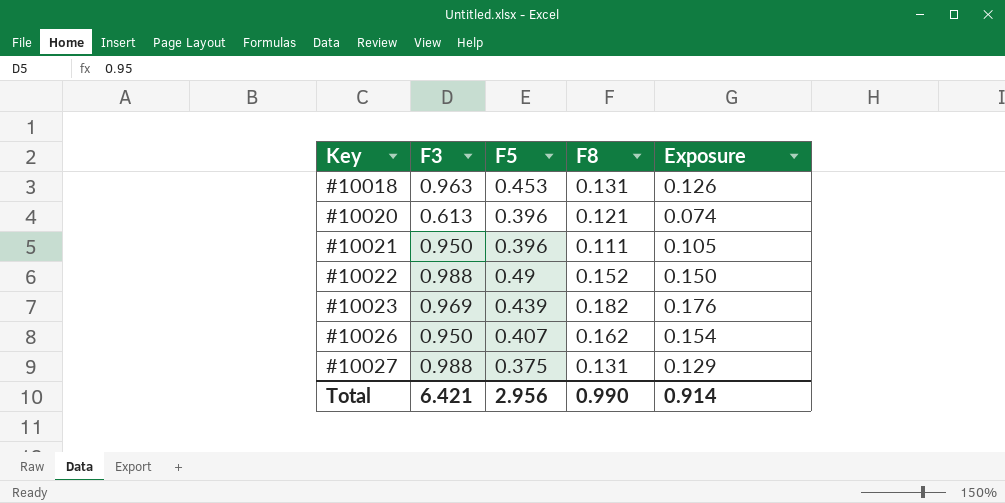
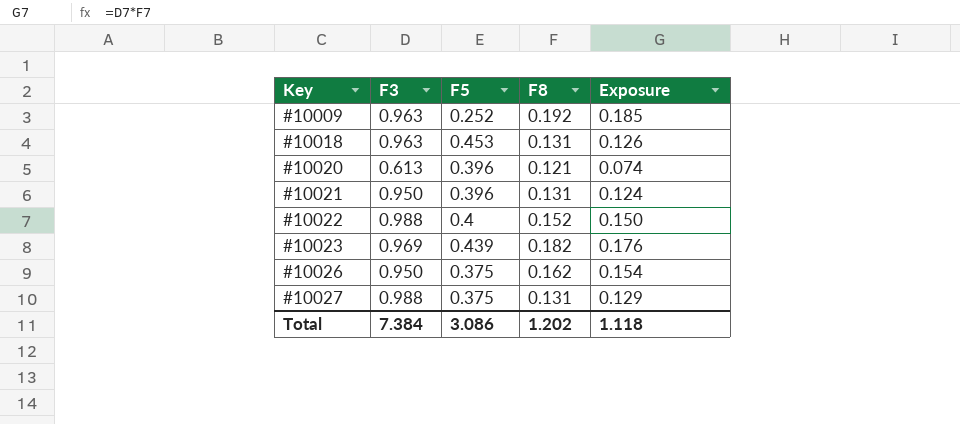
row #10009: none -> 0.963 | 0.252 | 0.192 | 0.185
#10021 | F8: 0.111 -> 0.131
#10021 | Exposure: 0.105 -> 0.124
#10022 | F5: 0.49 -> 0.4
#10026 | F5: 0.407 -> 0.375
Total | F3: 6.421 -> 7.384
Total | F5: 2.956 -> 3.086
Total | F8: 0.990 -> 1.202
Total | Exposure: 0.914 -> 1.118

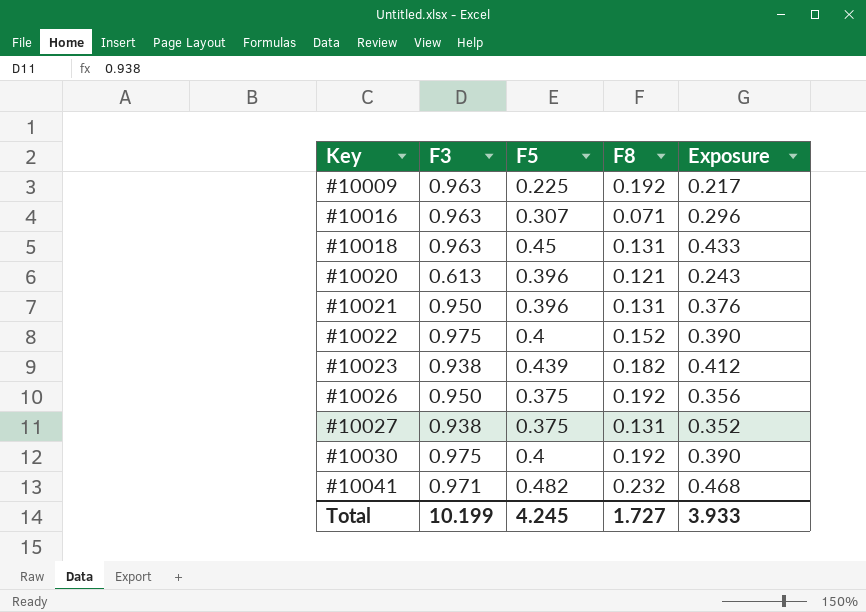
column Exposure | formula: [F3] * [F8] -> [F3] * [F5]
#10009 | F5: 0.252 -> 0.225
row #10016: none -> 0.963 | 0.307 | 0.071 | 0.296
#10018 | F5: 0.453 -> 0.45
#10022 | F3: 0.988 -> 0.975
#10023 | F3: 0.969 -> 0.938
#10026 | F8: 0.162 -> 0.192
#10027 | F3: 0.988 -> 0.938
row #10030: none -> 0.975 | 0.4 | 0.192 | 0.390
row #10041: none -> 0.971 | 0.482 | 0.232 | 0.468
Total | F3: 7.384 -> 10.199
Total | F5: 3.086 -> 4.245
Total | F8: 1.202 -> 1.727
Total | Exposure: 1.118 -> 3.933

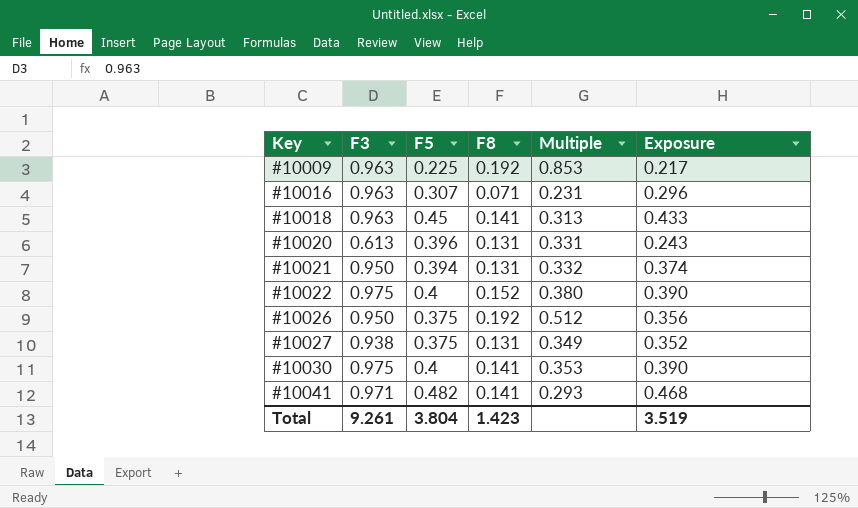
column Multiple | formula: none -> [F8] / [F5]
row #10023: 0.938 | 0.439 | 0.182 | 0.412 -> none
#10018 | F8: 0.131 -> 0.141
#10020 | F8: 0.121 -> 0.131
#10021 | F5: 0.396 -> 0.394
#10021 | Exposure: 0.376 -> 0.374
#10030 | F8: 0.192 -> 0.141
#10041 | F8: 0.232 -> 0.141
Total | F3: 10.199 -> 9.261
Total | F5: 4.245 -> 3.804
Total | F8: 1.727 -> 1.423
Total | Exposure: 3.933 -> 3.519

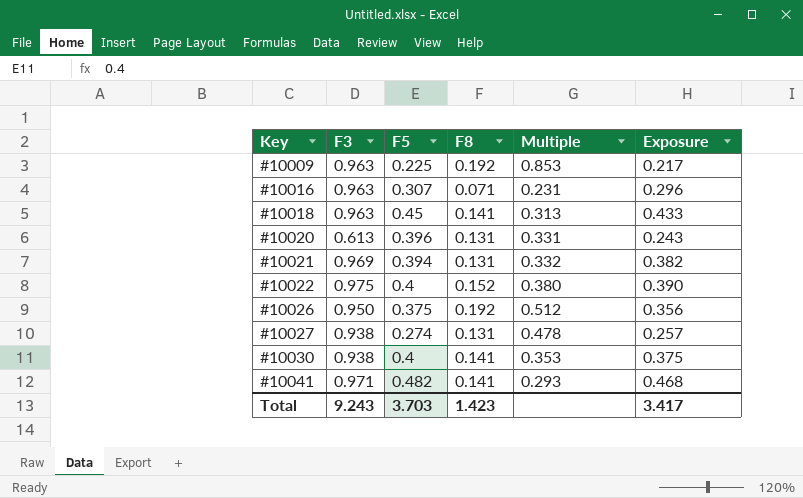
#10021 | F3: 0.950 -> 0.969
#10021 | Exposure: 0.374 -> 0.382
#10027 | F5: 0.375 -> 0.274
#10027 | Multiple: 0.349 -> 0.478
#10027 | Exposure: 0.352 -> 0.257
#10030 | F3: 0.975 -> 0.938
#10030 | Exposure: 0.390 -> 0.375
Total | F3: 9.261 -> 9.243
Total | F5: 3.804 -> 3.703
Total | Exposure: 3.519 -> 3.417

